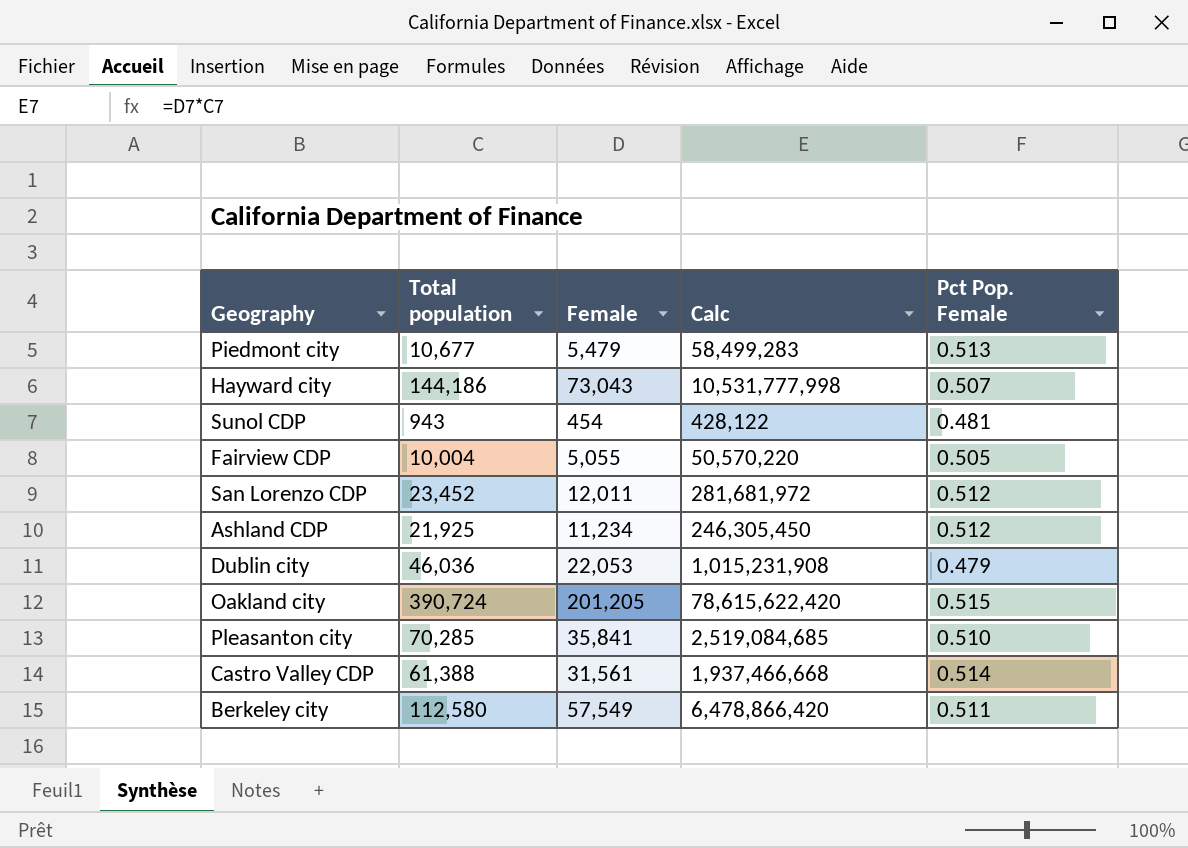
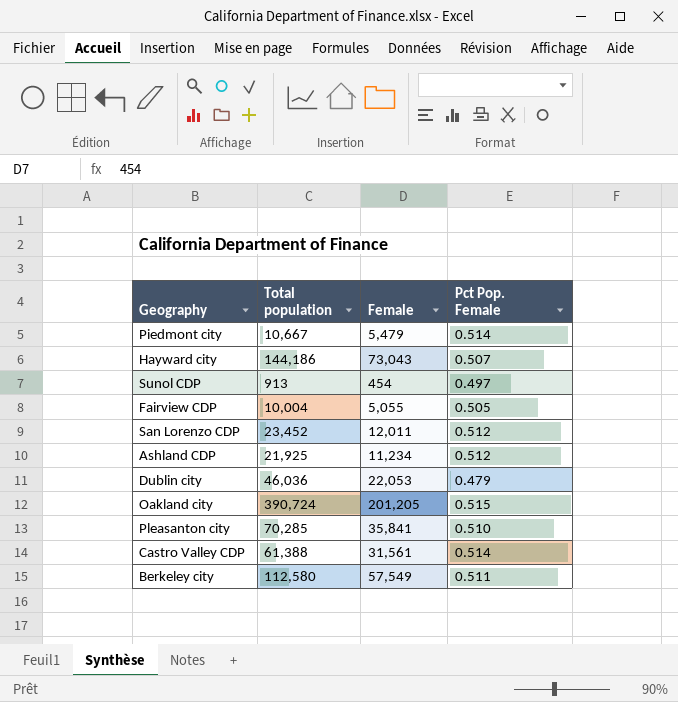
column Calc | formula: [Total population] * [Female] -> none
Piedmont city | Total population: 10,677 -> 10,667
Piedmont city | Pct Pop. Female: 0.513 -> 0.514
Sunol CDP | Total population: 943 -> 913
Sunol CDP | Pct Pop. Female: 0.481 -> 0.497

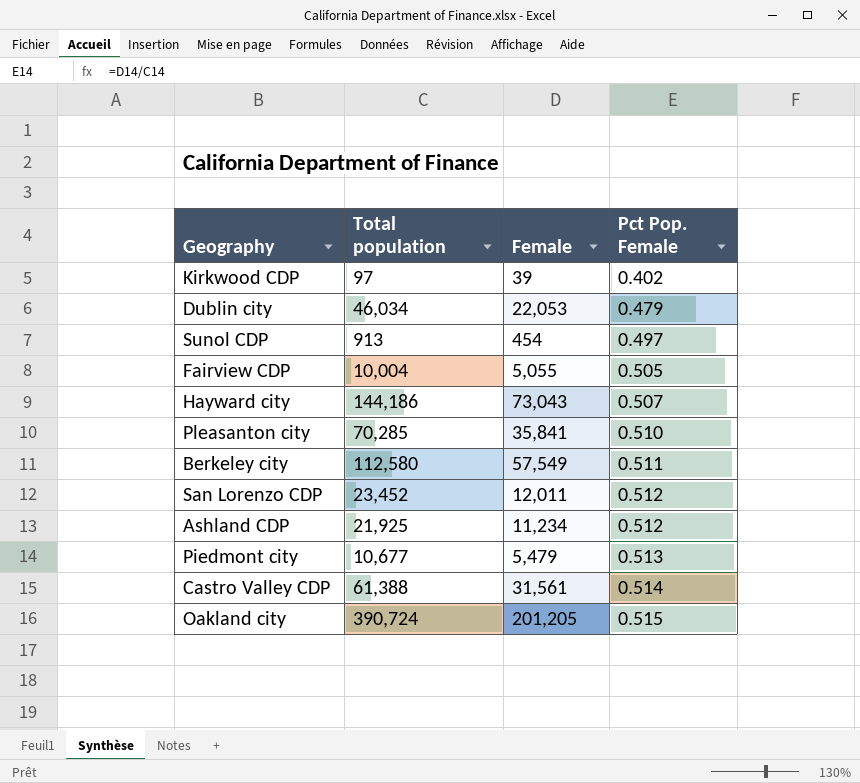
row order: none -> Pct Pop. Female ascending
row Kirkwood CDP: none -> 97 | 39 | 0.402
Dublin city | Total population: 46,036 -> 46,034
Piedmont city | Total population: 10,667 -> 10,677
Piedmont city | Pct Pop. Female: 0.514 -> 0.513

